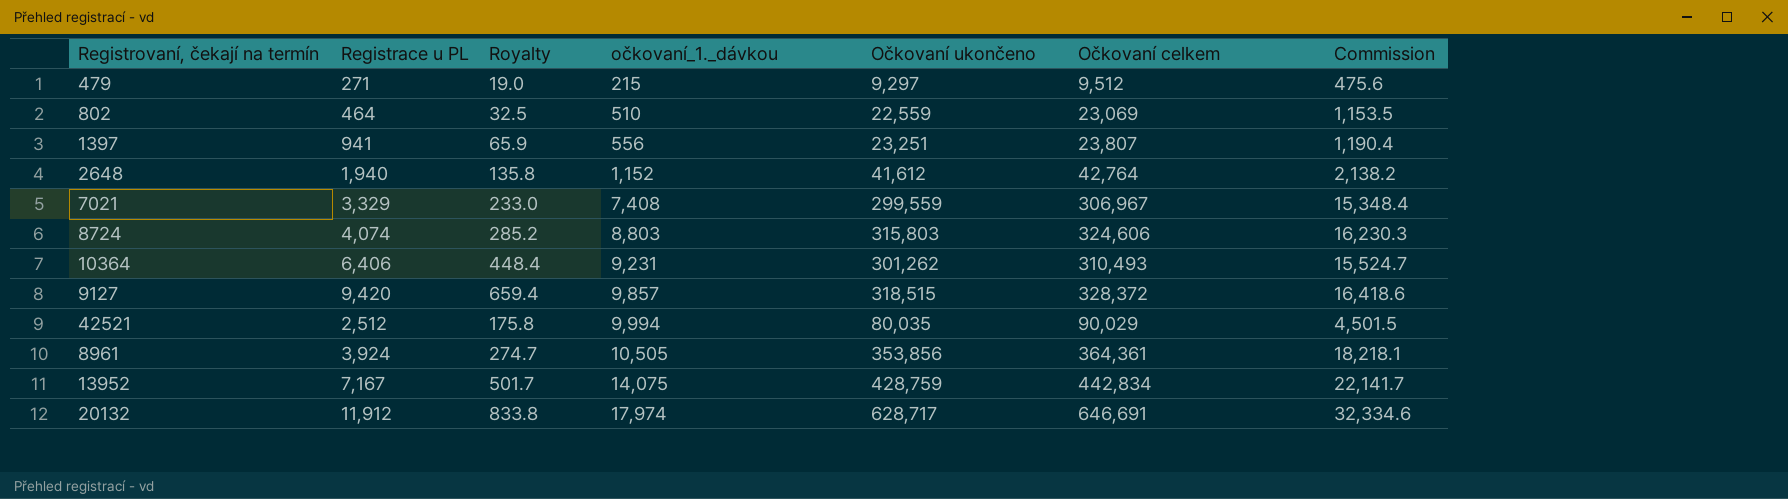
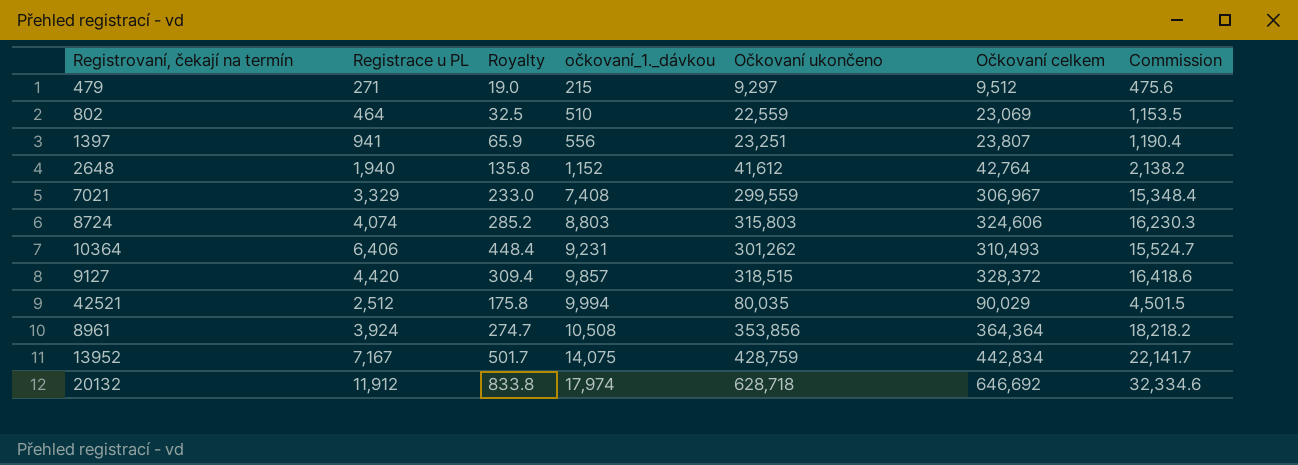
9127 | Registrace u PL: 9,420 -> 4,420
9127 | Royalty: 659.4 -> 309.4
8961 | očkovaní_1._dávkou: 10,505 -> 10,508
8961 | Očkovaní celkem: 364,361 -> 364,364
8961 | Commission: 18,218.1 -> 18,218.2
20132 | Očkovaní ukončeno: 628,717 -> 628,718
20132 | Očkovaní celkem: 646,691 -> 646,692

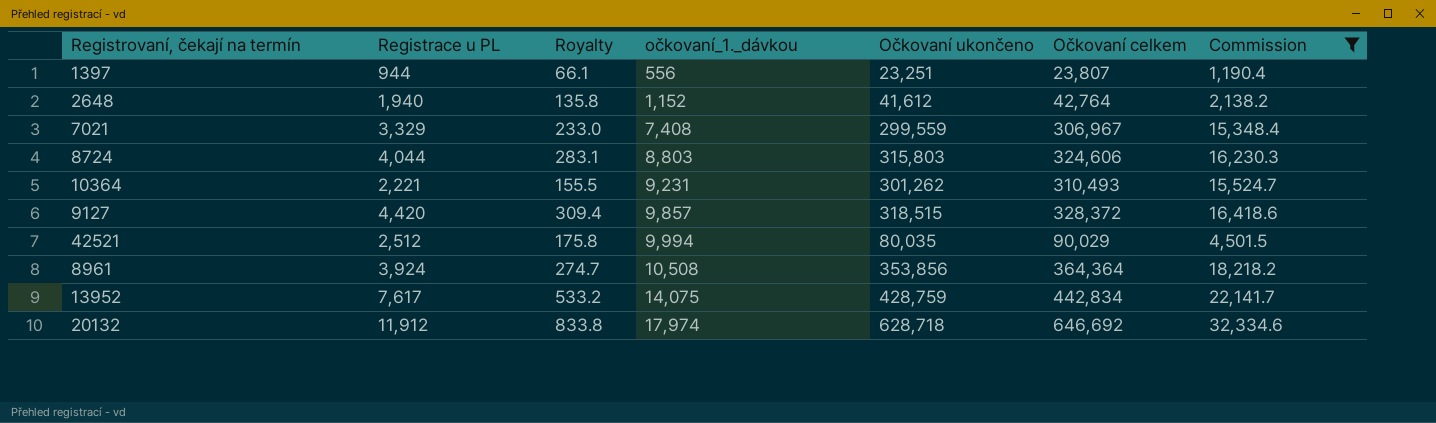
filter: none -> Commission >= 1,190.4
1397 | Registrace u PL: 941 -> 944
1397 | Royalty: 65.9 -> 66.1
8724 | Registrace u PL: 4,074 -> 4,044
8724 | Royalty: 285.2 -> 283.1
10364 | Registrace u PL: 6,406 -> 2,221
10364 | Royalty: 448.4 -> 155.5
13952 | Registrace u PL: 7,167 -> 7,617
13952 | Royalty: 501.7 -> 533.2

